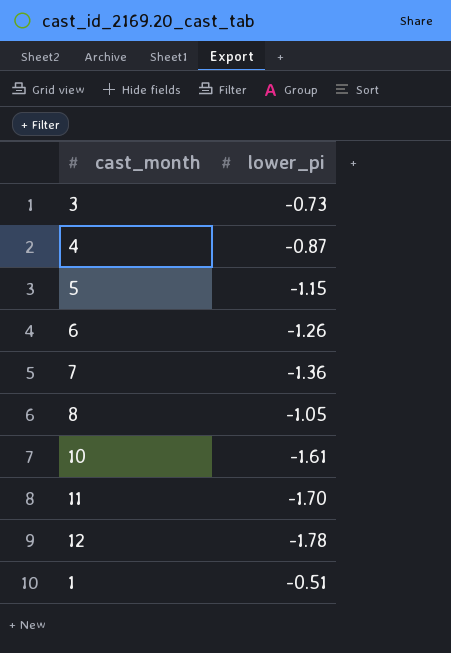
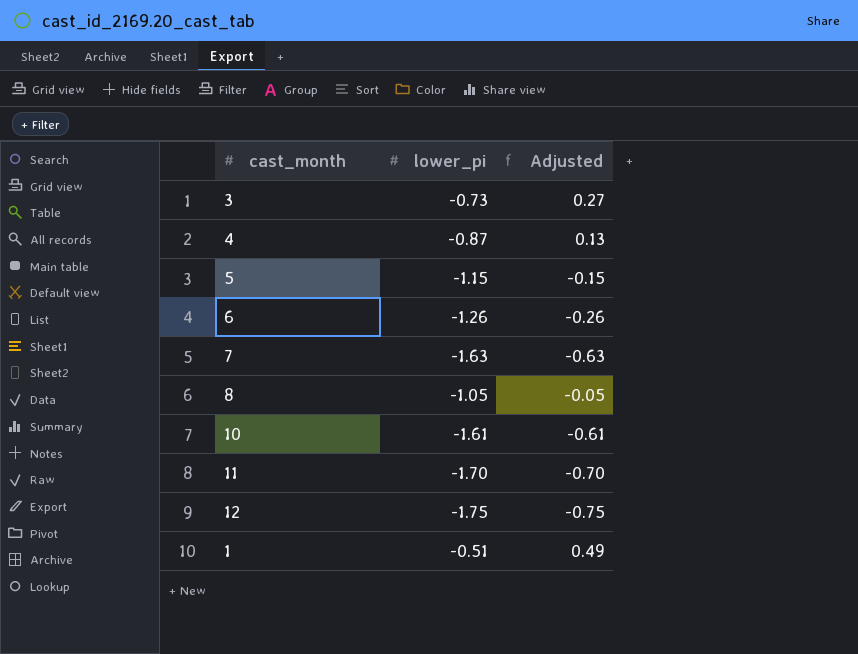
column Adjusted | formula: none -> [lower_pi] + 1
7 | lower_pi: -1.36 -> -1.63
12 | lower_pi: -1.78 -> -1.75

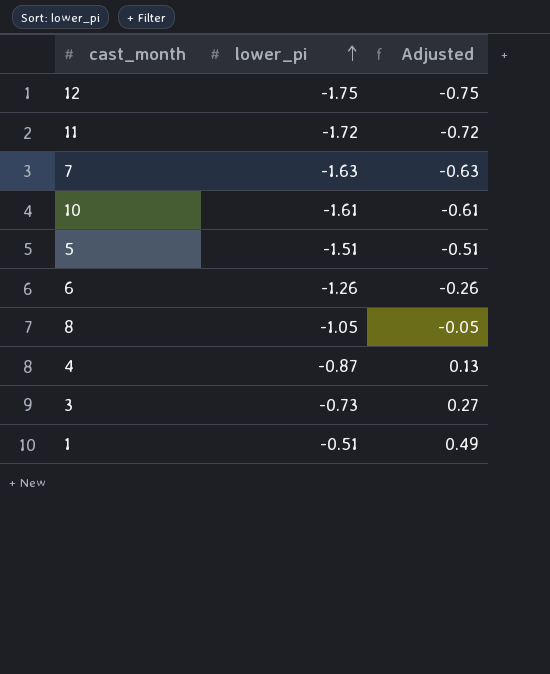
row order: none -> lower_pi ascending
11 | lower_pi: -1.70 -> -1.72
11 | Adjusted: -0.70 -> -0.72
5 | lower_pi: -1.15 -> -1.51
5 | Adjusted: -0.15 -> -0.51

